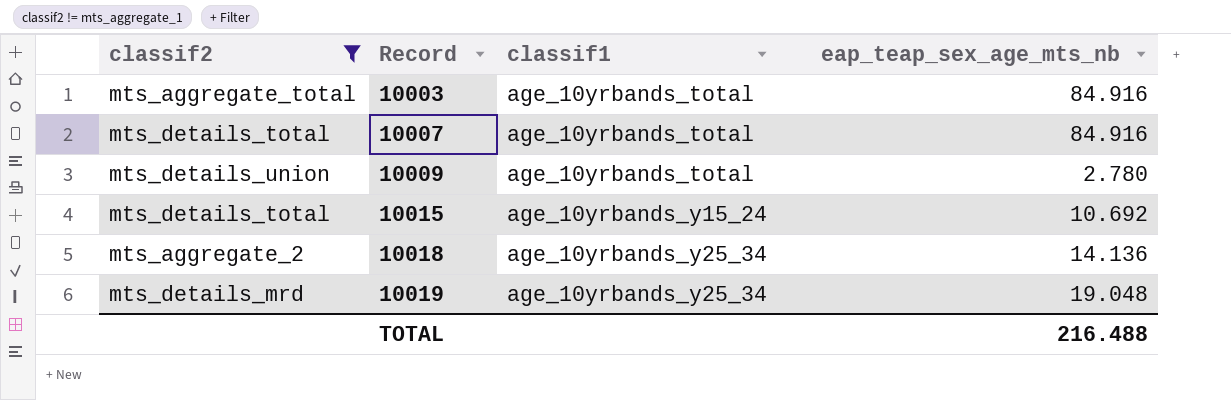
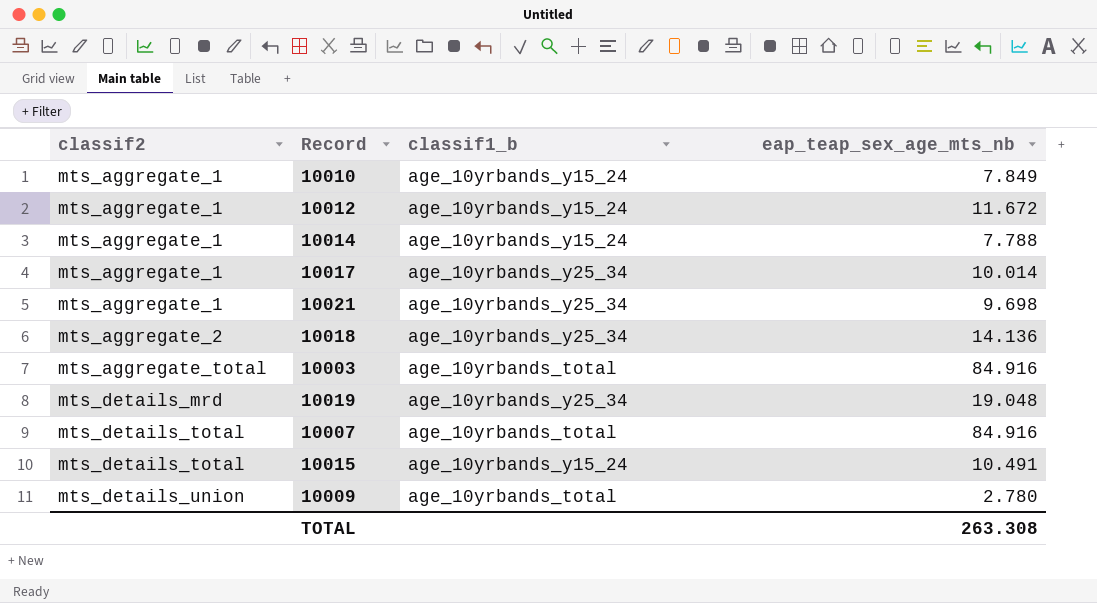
filter: classif2 != mts_aggregate_1 -> none
row order: Record ascending -> classif2 ascending
column name: classif1 -> classif1_b
10015 | eap_teap_sex_age_mts_nb: 10.692 -> 10.491
TOTAL | eap_teap_sex_age_mts_nb: 216.488 -> 263.308

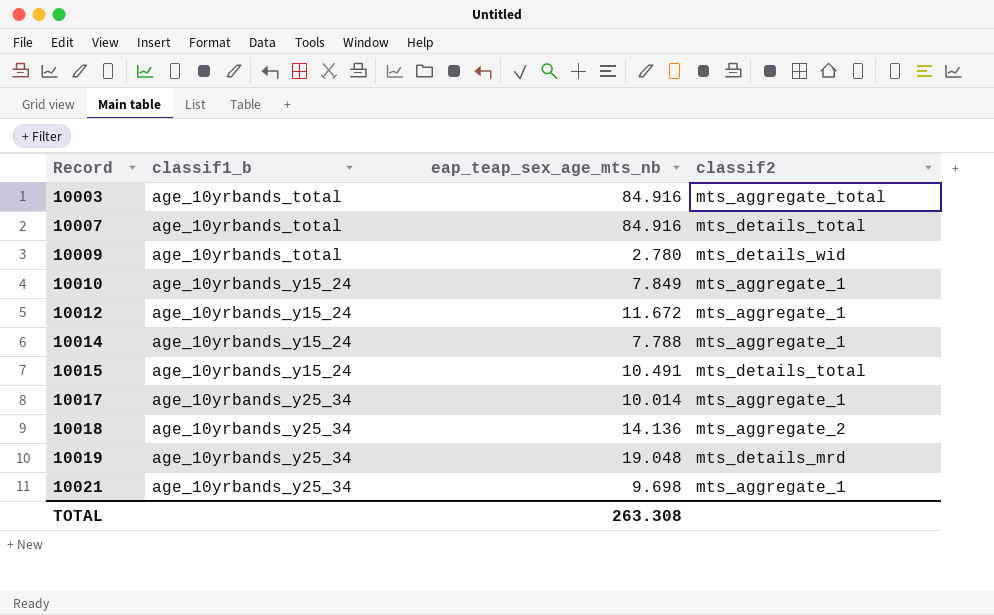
row order: classif2 ascending -> Record ascending
column classif2 | position: 1 -> 4
10009 | classif2: mts_details_union -> mts_details_wid

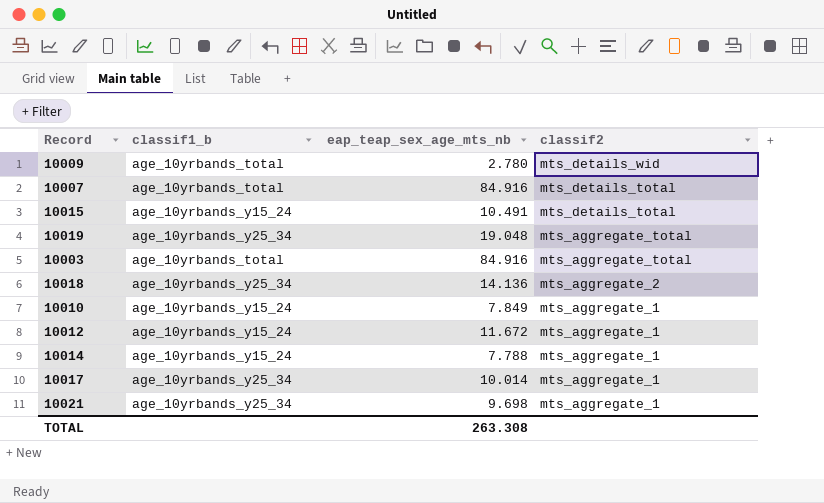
row order: Record ascending -> classif2 descending
10019 | classif2: mts_details_mrd -> mts_aggregate_total

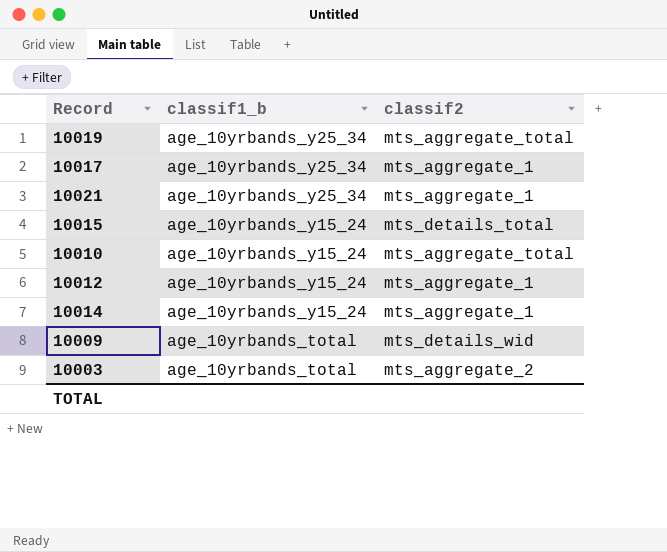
row order: classif2 descending -> classif1_b descending
column eap_teap_sex_age_mts_nb | position: 3 -> none
row 10007: age_10yrbands_total | 84.916 | mts_details_total -> none
row 10018: age_10yrbands_y25_34 | 14.136 | mts_aggregate_2 -> none
10010 | classif2: mts_aggregate_1 -> mts_aggregate_total
10003 | classif2: mts_aggregate_total -> mts_aggregate_2

